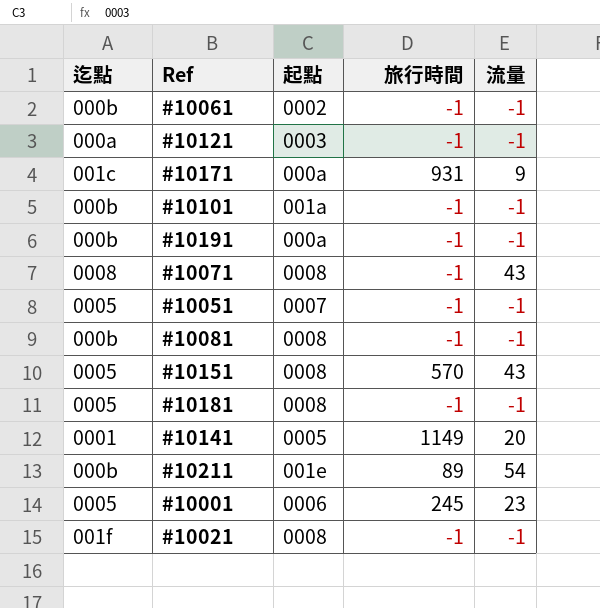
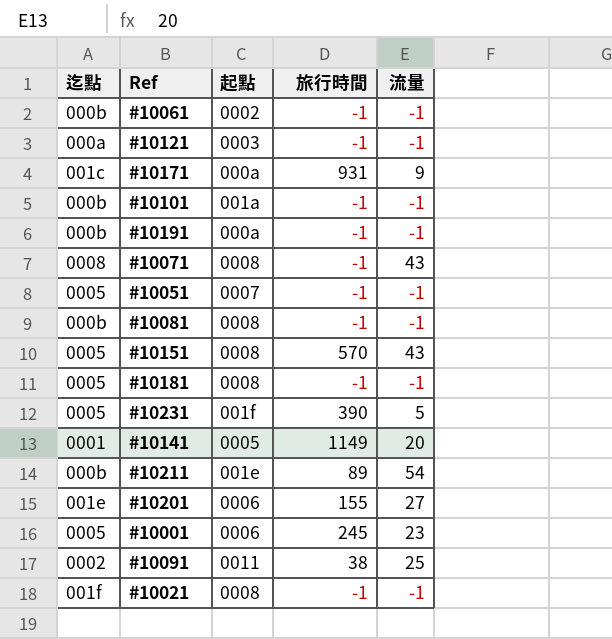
row #10231: none -> 0005 | 001f | 390 | 5
row #10201: none -> 001e | 0006 | 155 | 27
row #10091: none -> 0002 | 0011 | 38 | 25

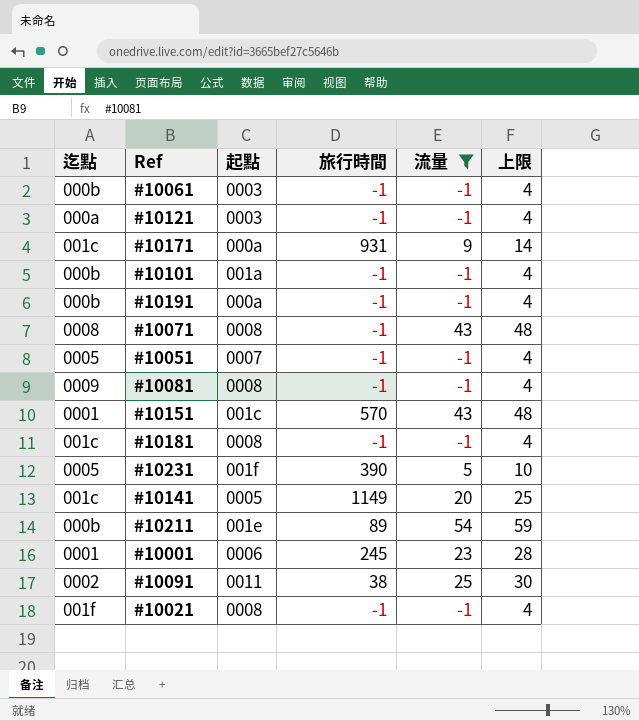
filter: none -> 流量 != 27
column 上限 | formula: none -> [流量] + 5
#10061 | 起點: 0002 -> 0003
#10081 | 迄點: 000b -> 0009
#10151 | 迄點: 0005 -> 0001
#10151 | 起點: 0008 -> 001c
#10181 | 迄點: 0005 -> 001c
#10141 | 迄點: 0001 -> 001c
#10001 | 迄點: 0005 -> 0001

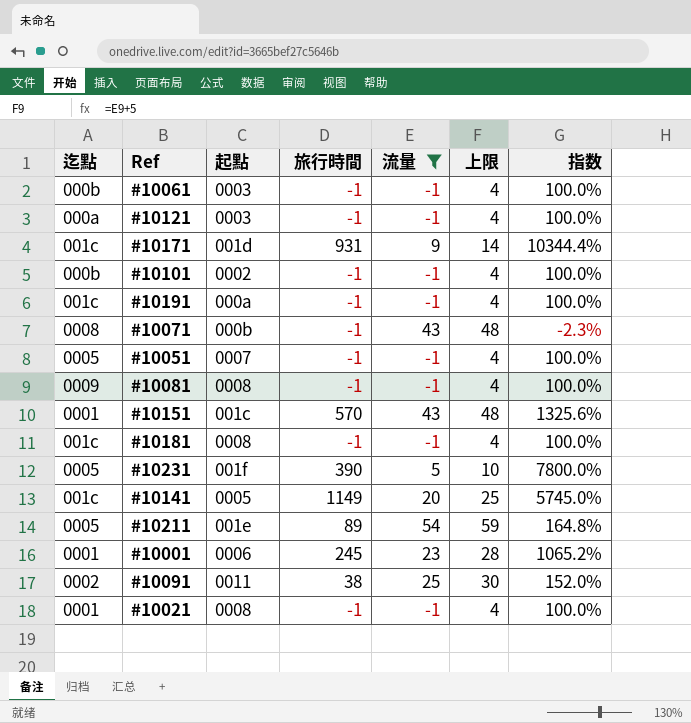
column 指数 | formula: none -> [旅行時間] / [流量]
#10171 | 起點: 000a -> 001d
#10101 | 起點: 001a -> 0002
#10191 | 迄點: 000b -> 001c
#10071 | 起點: 0008 -> 000b
#10211 | 迄點: 000b -> 0005
#10021 | 迄點: 001f -> 0001

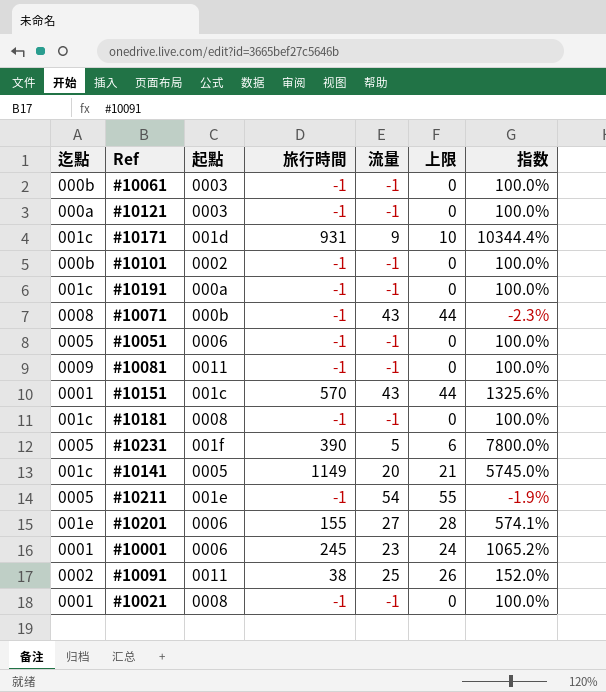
filter: 流量 != 27 -> none
column 上限 | formula: [流量] + 5 -> [流量] + 1
#10051 | 起點: 0007 -> 0006
#10081 | 起點: 0008 -> 0011
#10211 | 旅行時間: 89 -> -1
#10211 | 指数: 164.8% -> -1.9%

